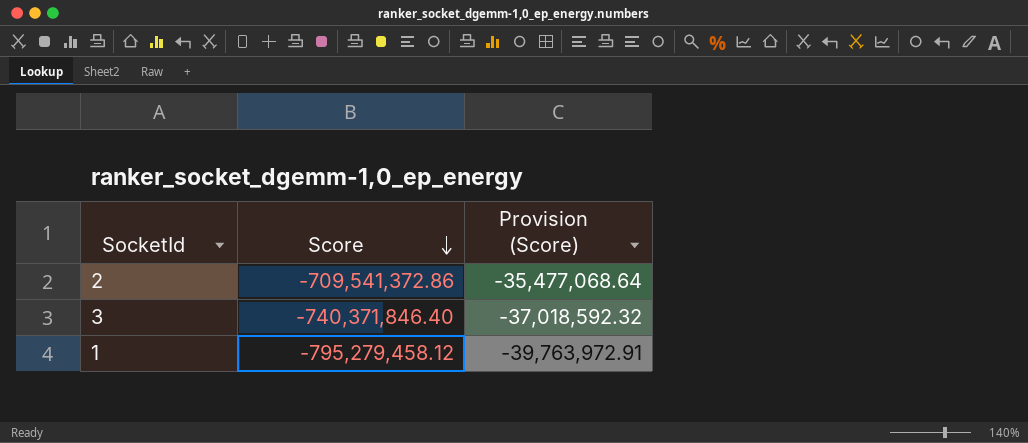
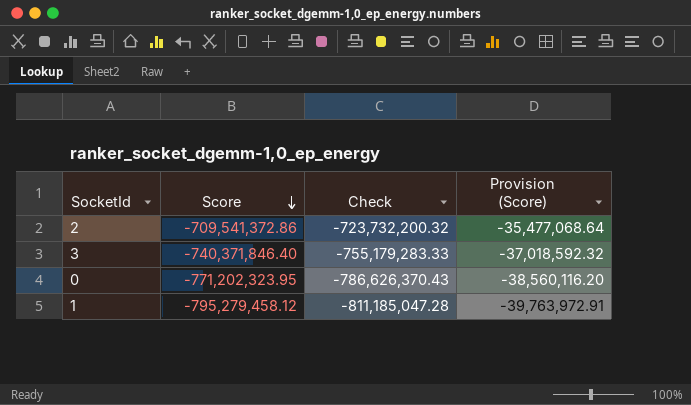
column Check | formula: none -> [Score] * 1.02
row 0: none -> -771,202,323.95 | -786,626,370.43 | -38,560,116.20

